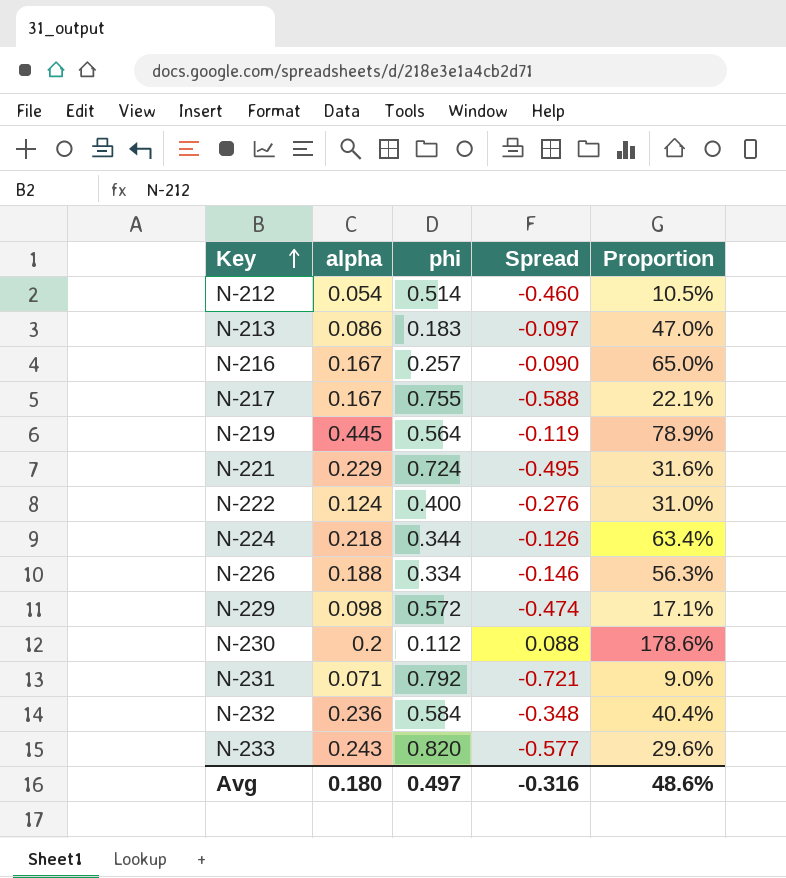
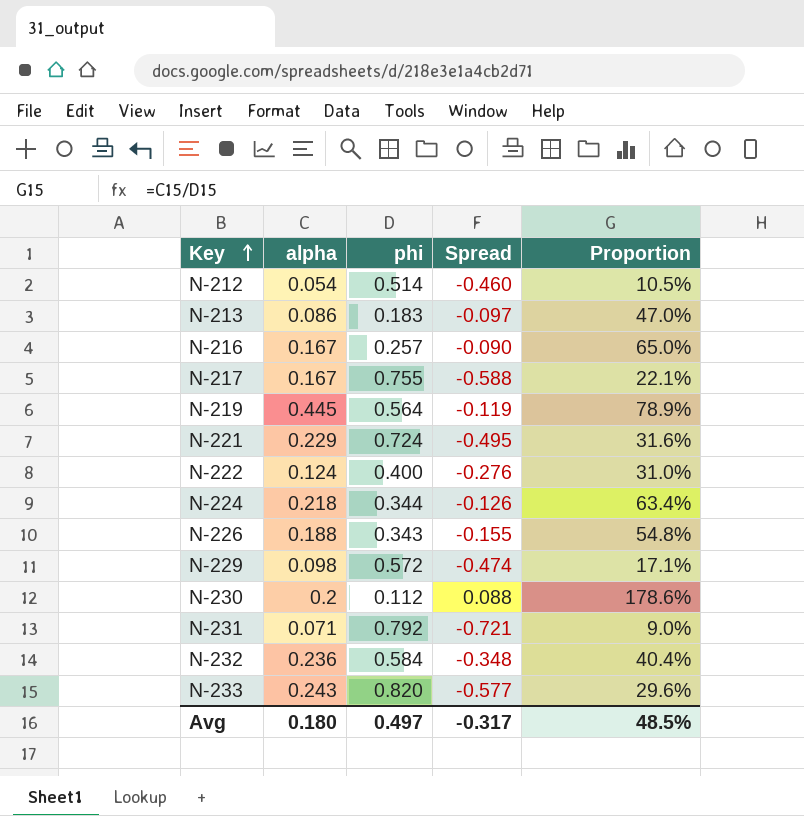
N-226 | phi: 0.334 -> 0.343
N-226 | Spread: -0.146 -> -0.155
N-226 | Proportion: 56.3% -> 54.8%
Avg | Spread: -0.316 -> -0.317
Avg | Proportion: 48.6% -> 48.5%

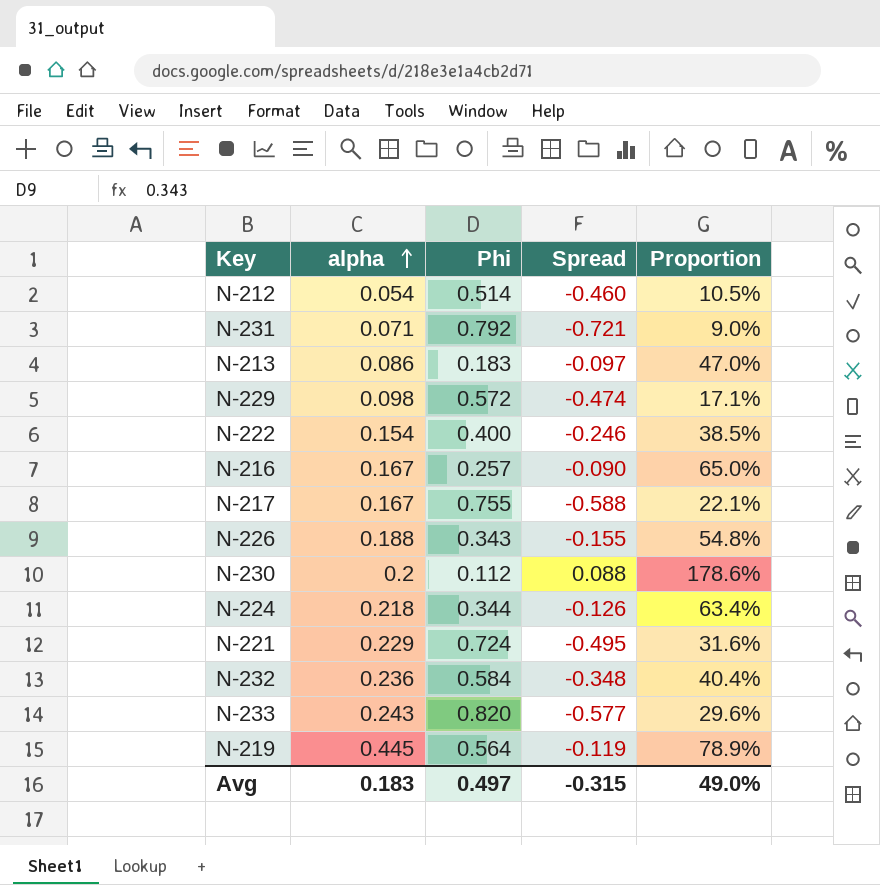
row order: Key ascending -> alpha ascending
column name: phi -> Phi
N-222 | alpha: 0.124 -> 0.154
N-222 | Spread: -0.276 -> -0.246
N-222 | Proportion: 31.0% -> 38.5%
Avg | alpha: 0.180 -> 0.183
Avg | Spread: -0.317 -> -0.315
Avg | Proportion: 48.5% -> 49.0%

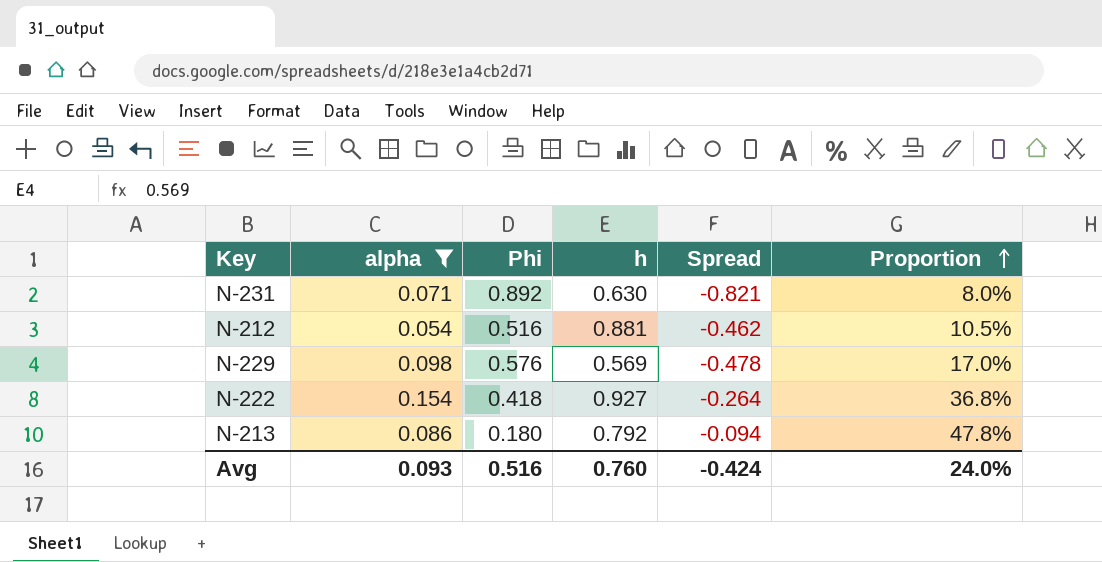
filter: none -> alpha <= 0.154
row order: alpha ascending -> Proportion ascending
column h | position: none -> 4
N-231 | Phi: 0.792 -> 0.892
N-231 | Spread: -0.721 -> -0.821
N-231 | Proportion: 9.0% -> 8.0%
N-212 | Phi: 0.514 -> 0.516
N-212 | Spread: -0.460 -> -0.462
N-229 | Phi: 0.572 -> 0.576
N-229 | Spread: -0.474 -> -0.478
N-229 | Proportion: 17.1% -> 17.0%
N-222 | Phi: 0.400 -> 0.418
N-222 | Spread: -0.246 -> -0.264
N-222 | Proportion: 38.5% -> 36.8%
N-213 | Phi: 0.183 -> 0.180
N-213 | Spread: -0.097 -> -0.094
N-213 | Proportion: 47.0% -> 47.8%
Avg | alpha: 0.183 -> 0.093
Avg | Phi: 0.497 -> 0.516
Avg | Spread: -0.315 -> -0.424
Avg | Proportion: 49.0% -> 24.0%

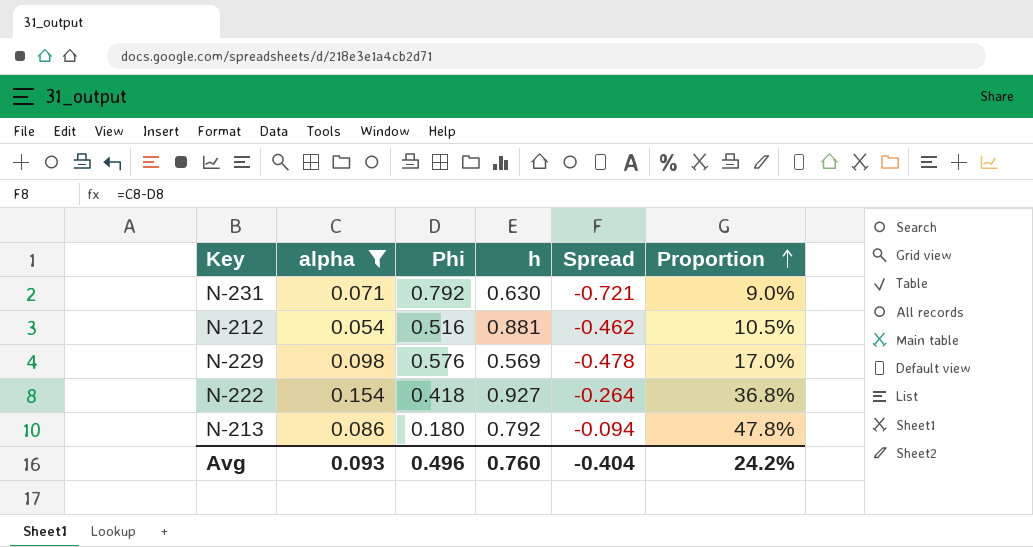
N-231 | Phi: 0.892 -> 0.792
N-231 | Spread: -0.821 -> -0.721
N-231 | Proportion: 8.0% -> 9.0%
Avg | Phi: 0.516 -> 0.496
Avg | Spread: -0.424 -> -0.404
Avg | Proportion: 24.0% -> 24.2%

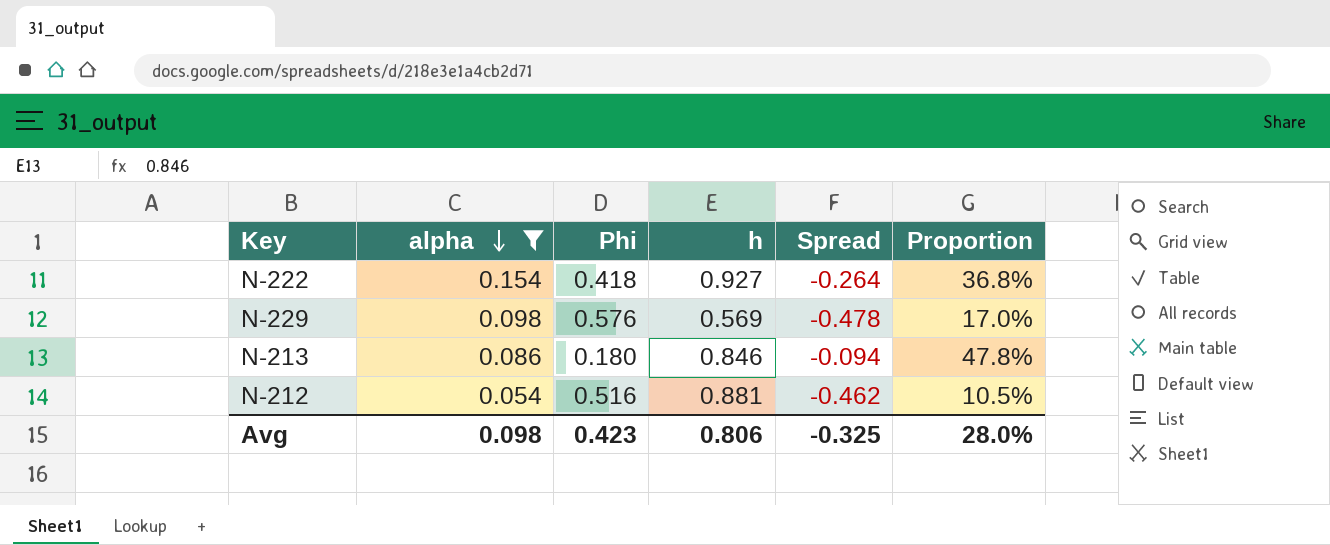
row order: Proportion ascending -> alpha descending
row N-231: 0.071 | 0.792 | 0.630 | -0.721 | 9.0% -> none
N-213 | h: 0.792 -> 0.846
Avg | alpha: 0.093 -> 0.098
Avg | Phi: 0.496 -> 0.423
Avg | h: 0.760 -> 0.806
Avg | Spread: -0.404 -> -0.325
Avg | Proportion: 24.2% -> 28.0%

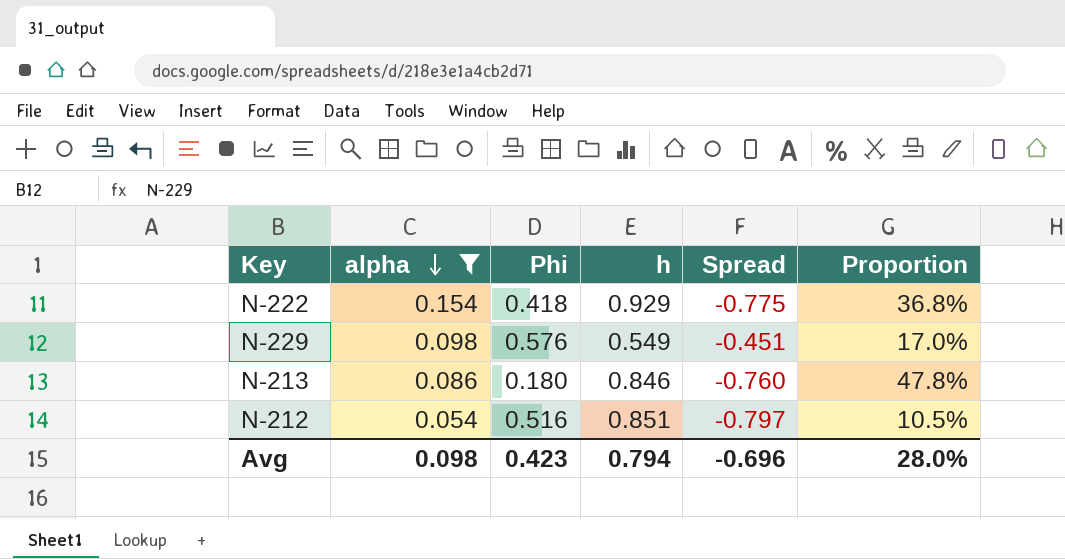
column Spread | formula: [alpha] - [Phi] -> [alpha] - [h]
N-222 | h: 0.927 -> 0.929
N-229 | h: 0.569 -> 0.549
N-212 | h: 0.881 -> 0.851
Avg | h: 0.806 -> 0.794
Avg | Spread: -0.325 -> -0.696

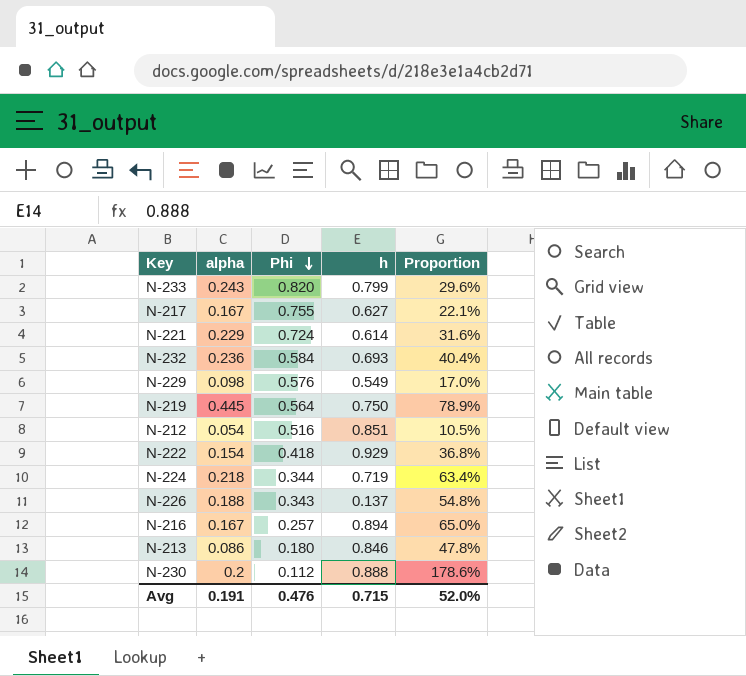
filter: alpha <= 0.154 -> none
row order: alpha descending -> Phi descending
column Spread | formula: [alpha] - [h] -> none
Avg | alpha: 0.098 -> 0.191
Avg | Phi: 0.423 -> 0.476
Avg | h: 0.794 -> 0.715
Avg | Proportion: 28.0% -> 52.0%

